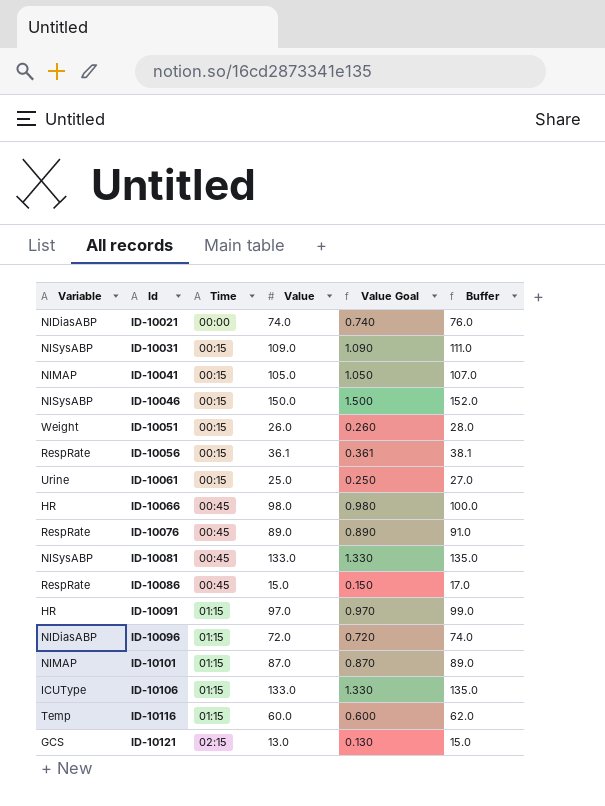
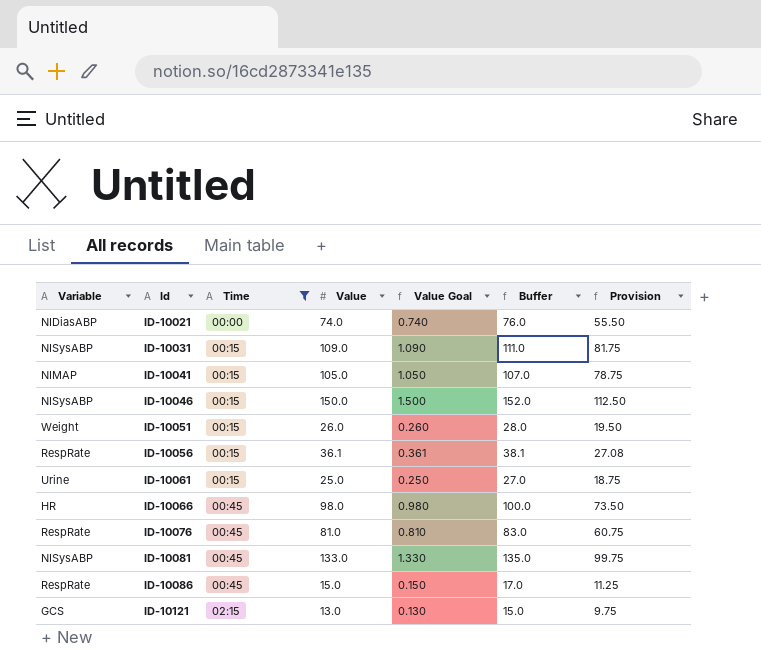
filter: none -> Time != 01:15
column Provision | formula: none -> [Value] * 0.75
ID-10076 | Value: 89.0 -> 81.0
ID-10076 | Value Goal: 0.890 -> 0.810
ID-10076 | Buffer: 91.0 -> 83.0

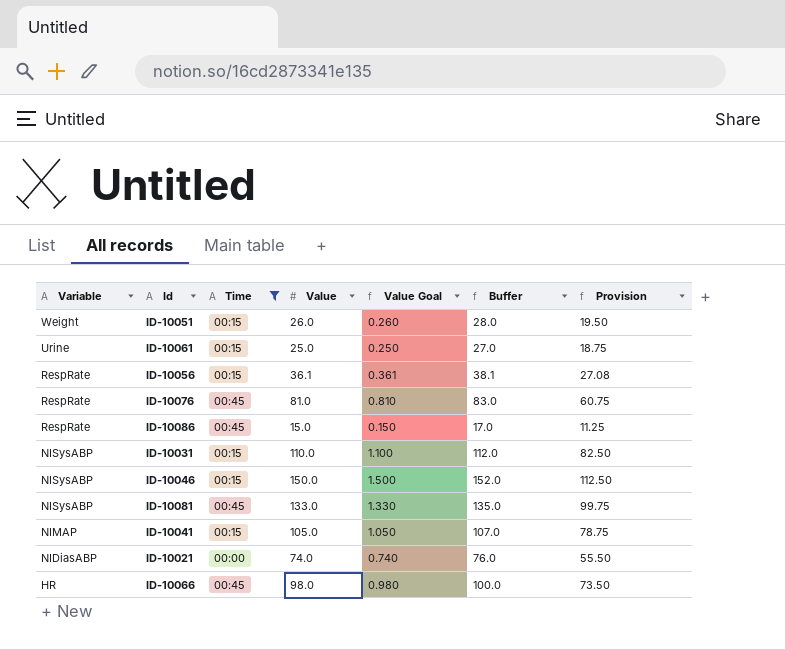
row order: Id ascending -> Variable descending
row ID-10121: GCS | 02:15 | 13.0 | 0.130 | 15.0 | 9.75 -> none
ID-10031 | Value: 109.0 -> 110.0
ID-10031 | Value Goal: 1.090 -> 1.100
ID-10031 | Buffer: 111.0 -> 112.0
ID-10031 | Provision: 81.75 -> 82.50

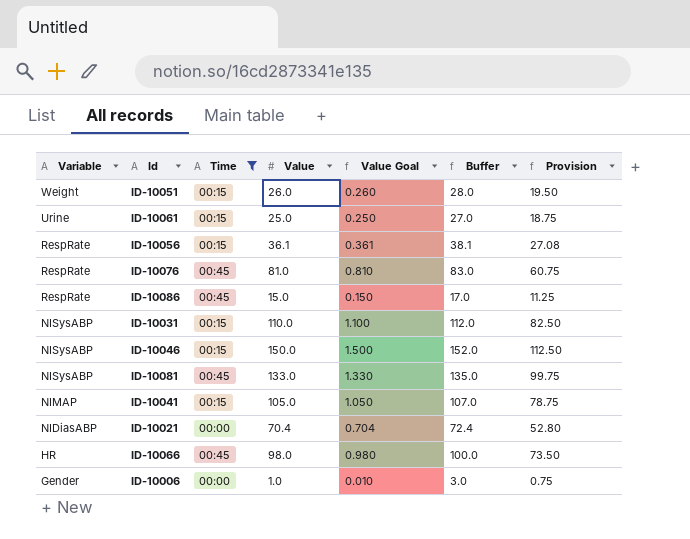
ID-10021 | Value: 74.0 -> 70.4
ID-10021 | Value Goal: 0.740 -> 0.704
ID-10021 | Buffer: 76.0 -> 72.4
ID-10021 | Provision: 55.50 -> 52.80
row ID-10006: none -> Gender | 00:00 | 1.0 | 0.010 | 3.0 | 0.75

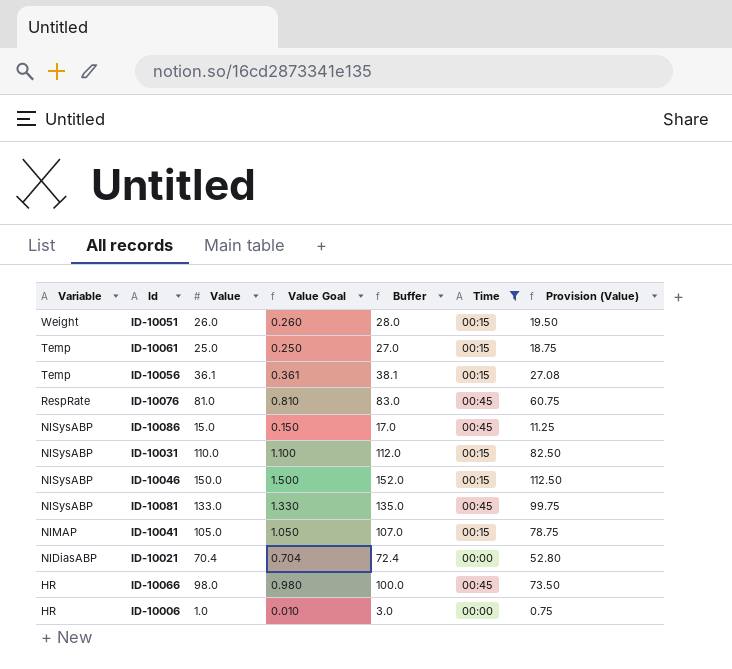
column Time | position: 3 -> 6
column name: Provision -> Provision (Value)
ID-10061 | Variable: Urine -> Temp
ID-10056 | Variable: RespRate -> Temp
ID-10086 | Variable: RespRate -> NISysABP
ID-10006 | Variable: Gender -> HR

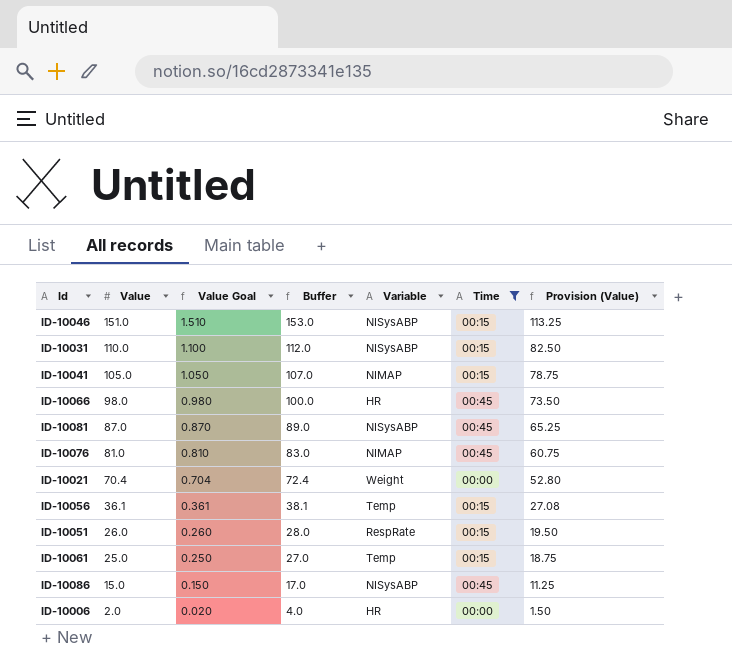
row order: Variable descending -> Value descending
column Variable | position: 1 -> 5
ID-10046 | Value: 150.0 -> 151.0
ID-10046 | Value Goal: 1.500 -> 1.510
ID-10046 | Buffer: 152.0 -> 153.0
ID-10046 | Provision (Value): 112.50 -> 113.25
ID-10081 | Value: 133.0 -> 87.0
ID-10081 | Value Goal: 1.330 -> 0.870
ID-10081 | Buffer: 135.0 -> 89.0
ID-10081 | Provision (Value): 99.75 -> 65.25
ID-10076 | Variable: RespRate -> NIMAP
ID-10021 | Variable: NIDiasABP -> Weight
ID-10051 | Variable: Weight -> RespRate
ID-10006 | Value: 1.0 -> 2.0
ID-10006 | Value Goal: 0.010 -> 0.020
ID-10006 | Buffer: 3.0 -> 4.0
ID-10006 | Provision (Value): 0.75 -> 1.50

